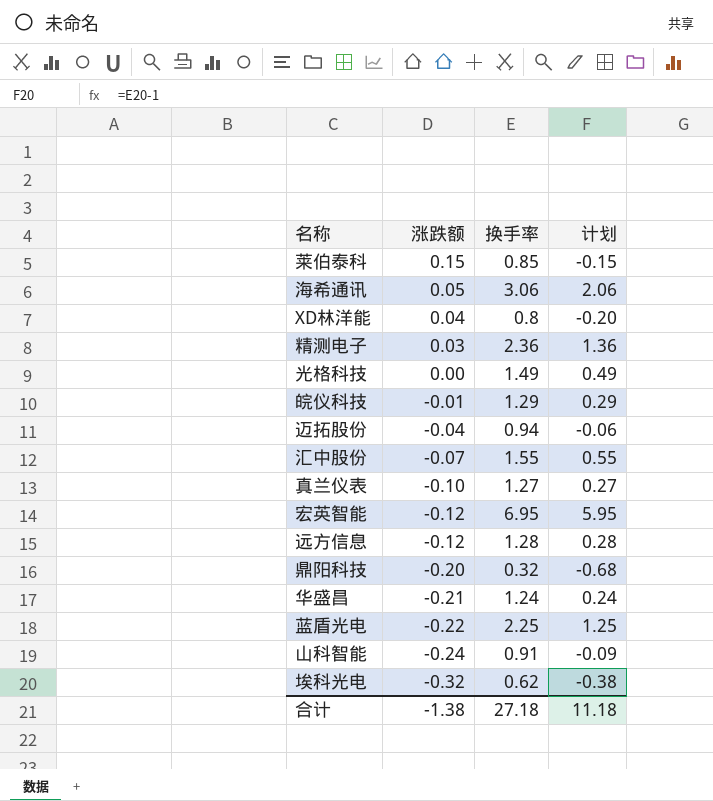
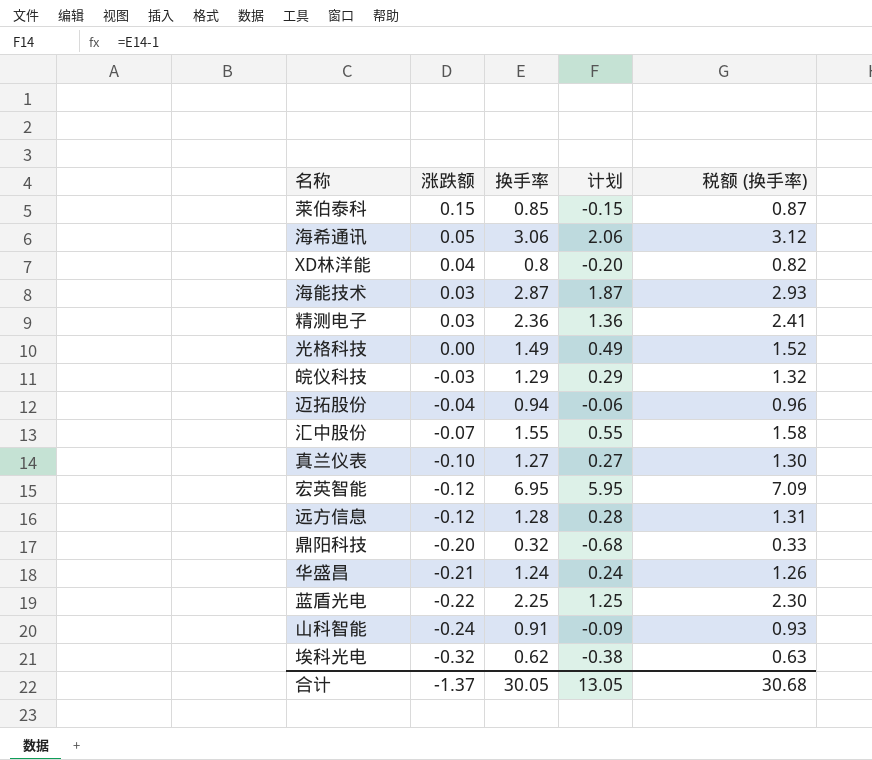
column 税额 (换手率) | formula: none -> [换手率] * 1.02
row 海能技术: none -> 0.03 | 2.87 | 1.87 | 2.93
皖仪科技 | 涨跌额: -0.01 -> -0.03
合计 | 涨跌额: -1.38 -> -1.37
合计 | 换手率: 27.18 -> 30.05
合计 | 计划: 11.18 -> 13.05

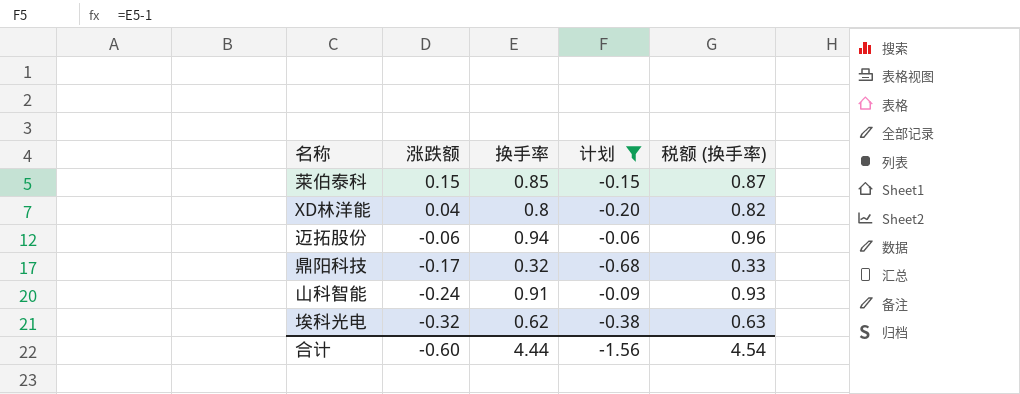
filter: none -> 计划 <= -0.06
迈拓股份 | 涨跌额: -0.04 -> -0.06
鼎阳科技 | 涨跌额: -0.20 -> -0.17
合计 | 涨跌额: -1.37 -> -0.60
合计 | 换手率: 30.05 -> 4.44
合计 | 计划: 13.05 -> -1.56
合计 | 税额 (换手率): 30.68 -> 4.54

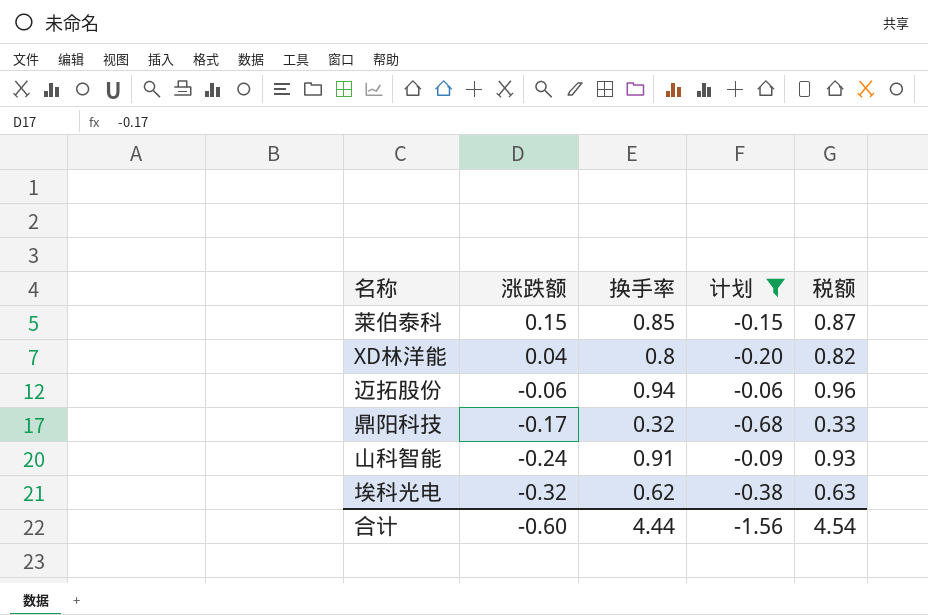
column name: 税额 (换手率) -> 税额

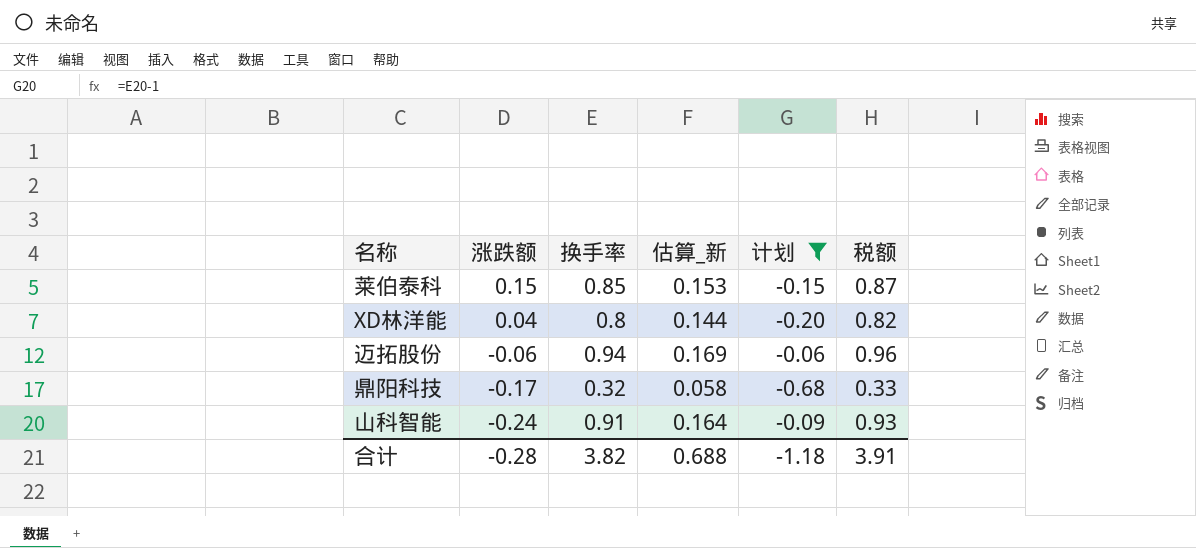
column 估算_新 | formula: none -> [换手率] * 0.18
row 埃科光电: -0.32 | 0.62 | -0.38 | 0.63 -> none
合计 | 涨跌额: -0.60 -> -0.28
合计 | 换手率: 4.44 -> 3.82
合计 | 计划: -1.56 -> -1.18
合计 | 税额: 4.54 -> 3.91

